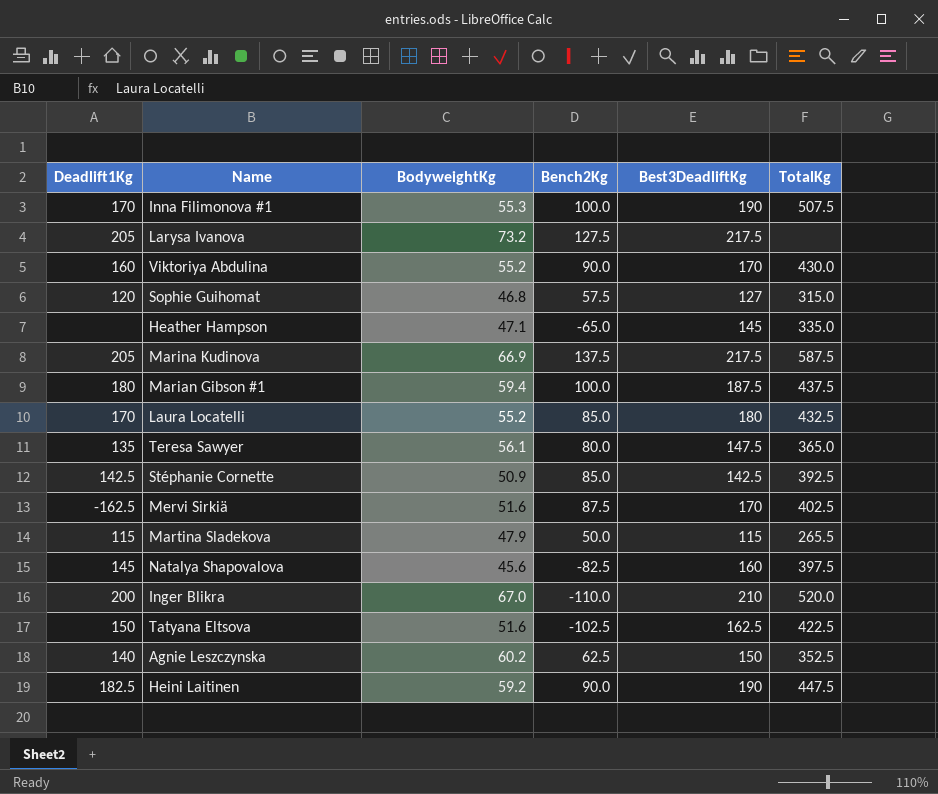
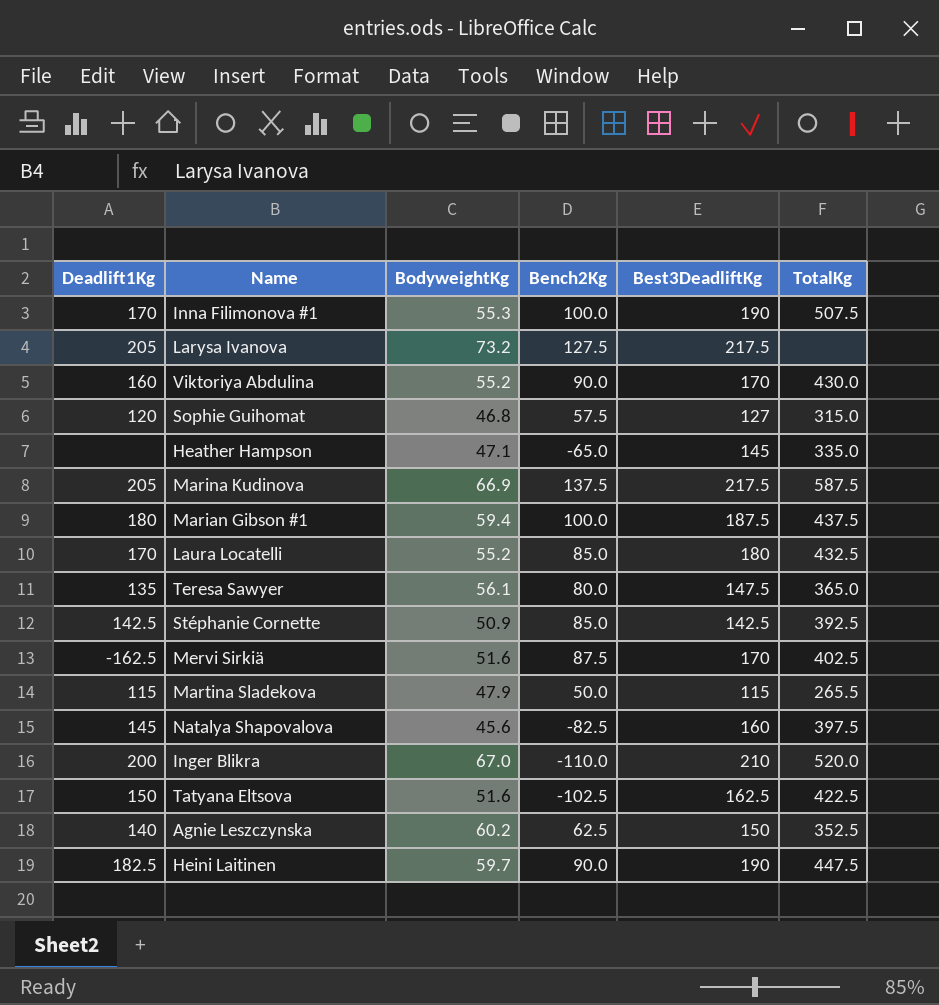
Heini Laitinen | BodyweightKg: 59.2 -> 59.7

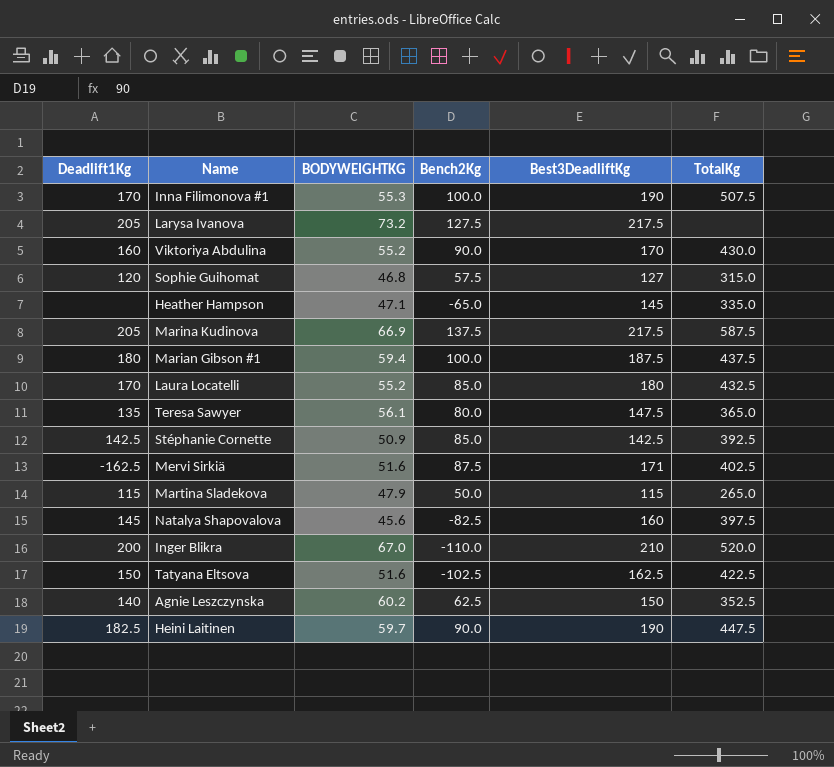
column name: BodyweightKg -> BODYWEIGHTKG
Mervi Sirkiä | Best3DeadliftKg: 170 -> 171
Martina Sladekova | TotalKg: 265.5 -> 265.0

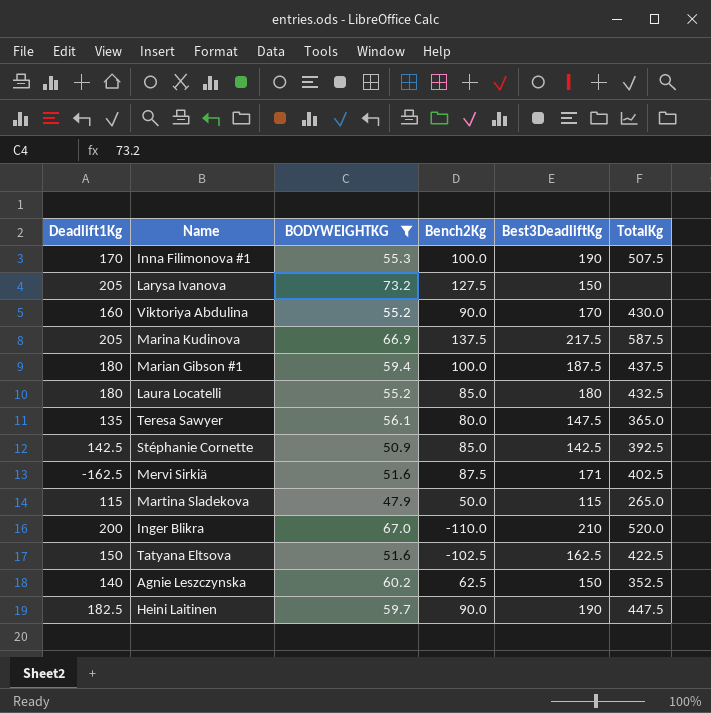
filter: none -> BODYWEIGHTKG >= 47.9
Larysa Ivanova | Best3DeadliftKg: 217.5 -> 150
Laura Locatelli | Deadlift1Kg: 170 -> 180

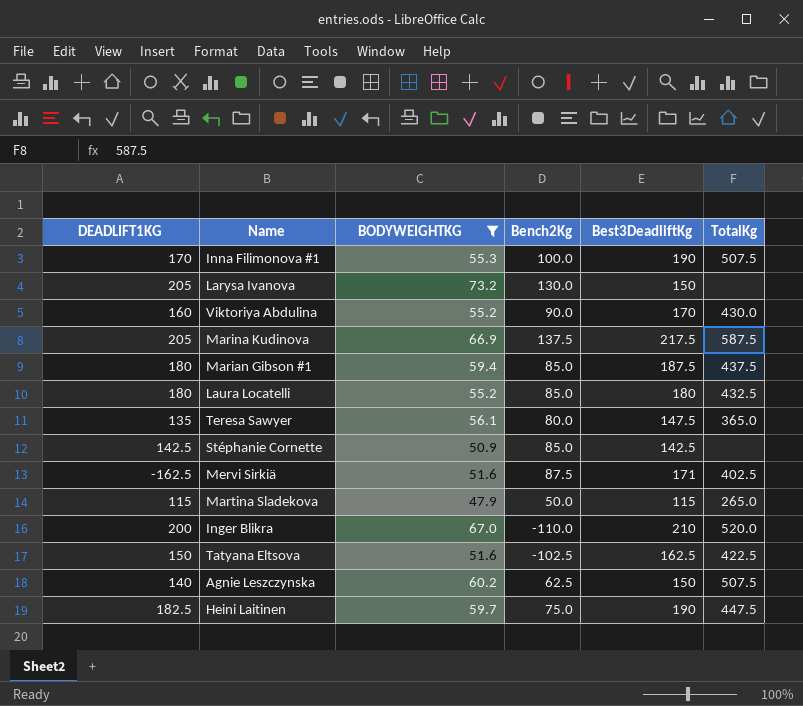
column name: Deadlift1Kg -> DEADLIFT1KG
Larysa Ivanova | Bench2Kg: 127.5 -> 130.0
Marian Gibson #1 | Bench2Kg: 100.0 -> 85.0
Stéphanie Cornette | TotalKg: 392.5 -> none
Agnie Leszczynska | TotalKg: 352.5 -> 507.5
Heini Laitinen | Bench2Kg: 90.0 -> 75.0

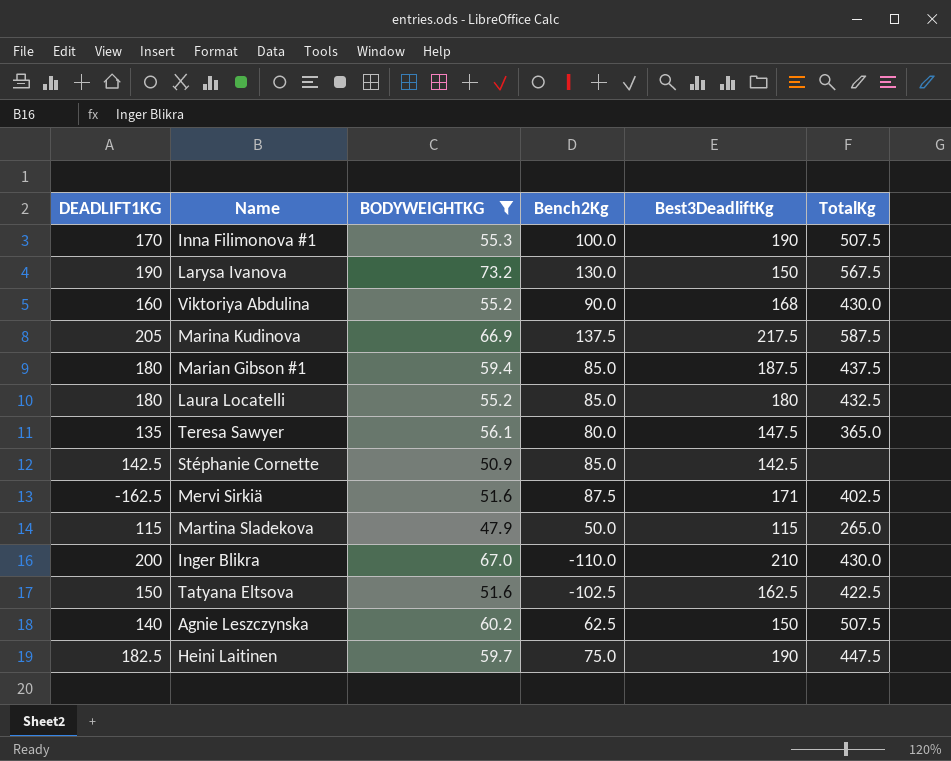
Larysa Ivanova | DEADLIFT1KG: 205 -> 190
Larysa Ivanova | TotalKg: none -> 567.5
Viktoriya Abdulina | Best3DeadliftKg: 170 -> 168
Inger Blikra | TotalKg: 520.0 -> 430.0

